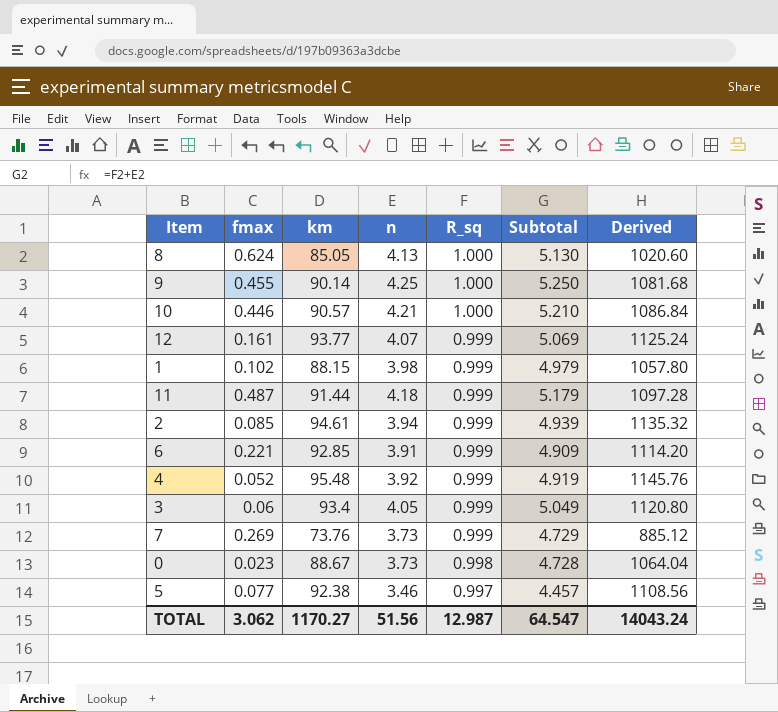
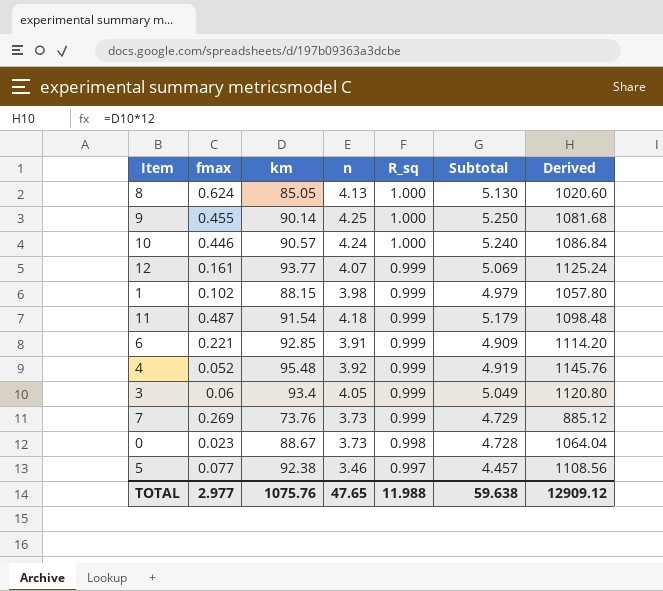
row 2: 0.085 | 94.61 | 3.94 | 0.999 | 4.939 | 1135.32 -> none
10 | n: 4.21 -> 4.24
10 | Subtotal: 5.210 -> 5.240
11 | km: 91.44 -> 91.54
11 | Derived: 1097.28 -> 1098.48
TOTAL | fmax: 3.062 -> 2.977
TOTAL | km: 1170.27 -> 1075.76
TOTAL | n: 51.56 -> 47.65
TOTAL | R_sq: 12.987 -> 11.988
TOTAL | Subtotal: 64.547 -> 59.638
TOTAL | Derived: 14043.24 -> 12909.12

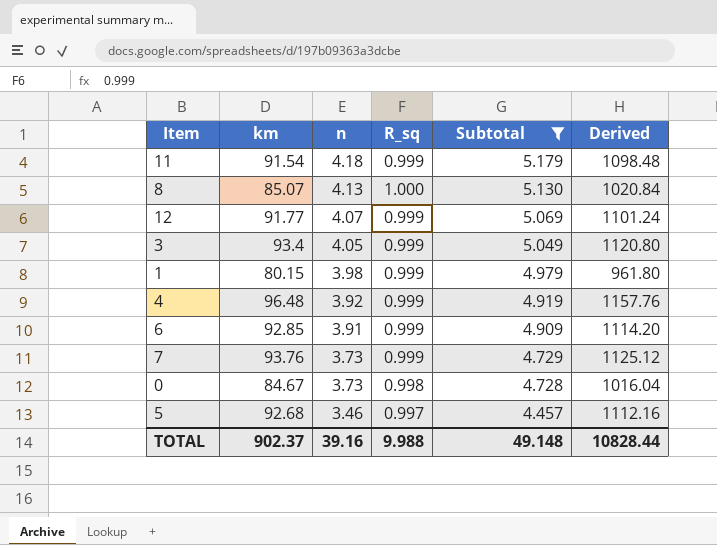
filter: none -> Subtotal <= 5.179
row order: R_sq descending -> n descending
column fmax | position: 2 -> none
8 | km: 85.05 -> 85.07
8 | Derived: 1020.60 -> 1020.84
12 | km: 93.77 -> 91.77
12 | Derived: 1125.24 -> 1101.24
1 | km: 88.15 -> 80.15
1 | Derived: 1057.80 -> 961.80
4 | km: 95.48 -> 96.48
4 | Derived: 1145.76 -> 1157.76
7 | km: 73.76 -> 93.76
7 | Derived: 885.12 -> 1125.12
0 | km: 88.67 -> 84.67
0 | Derived: 1064.04 -> 1016.04
5 | km: 92.38 -> 92.68
5 | Derived: 1108.56 -> 1112.16
TOTAL | km: 1075.76 -> 902.37
TOTAL | n: 47.65 -> 39.16
TOTAL | R_sq: 11.988 -> 9.988
TOTAL | Subtotal: 59.638 -> 49.148
TOTAL | Derived: 12909.12 -> 10828.44

